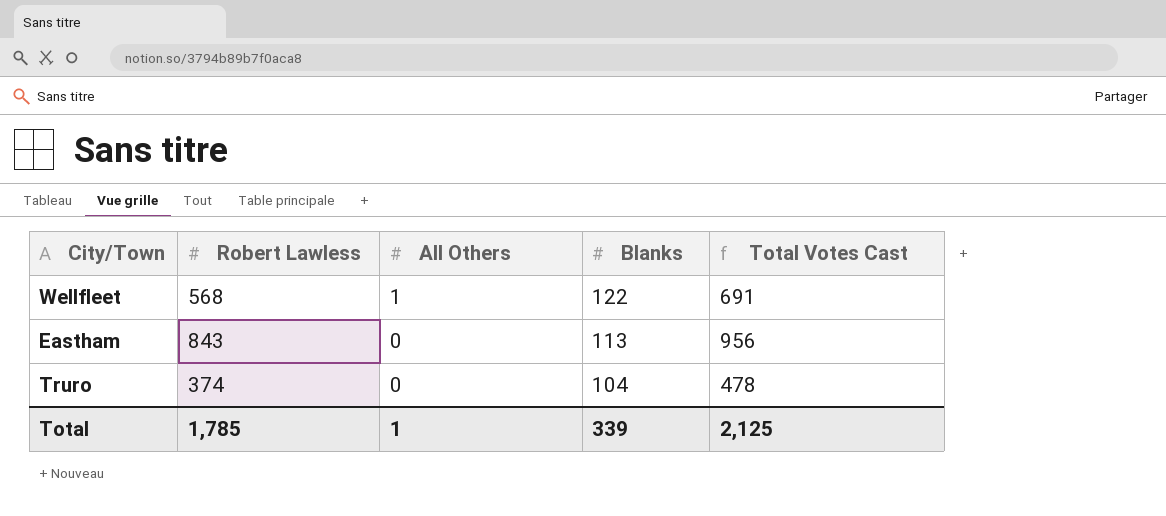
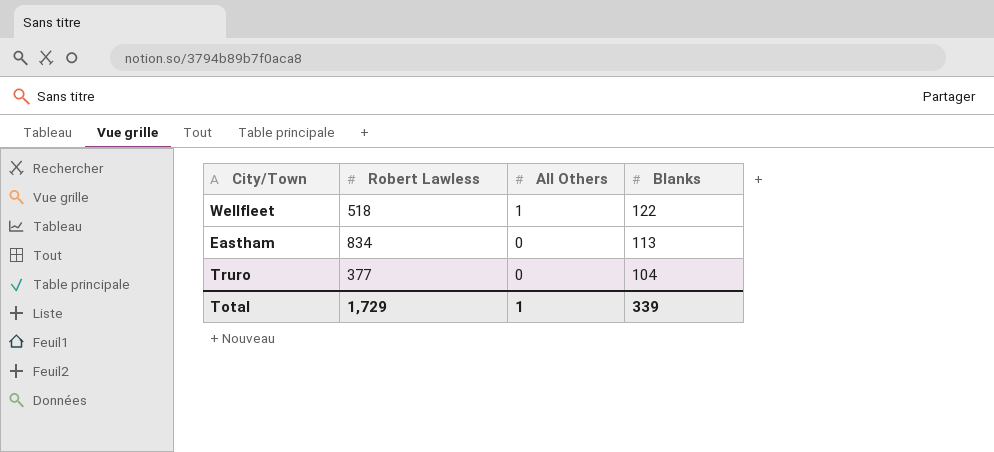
column Total Votes Cast | formula: [Robert Lawless] + [All Others] + [Blanks] -> none
Wellfleet | Robert Lawless: 568 -> 518
Eastham | Robert Lawless: 843 -> 834
Truro | Robert Lawless: 374 -> 377
Total | Robert Lawless: 1,785 -> 1,729

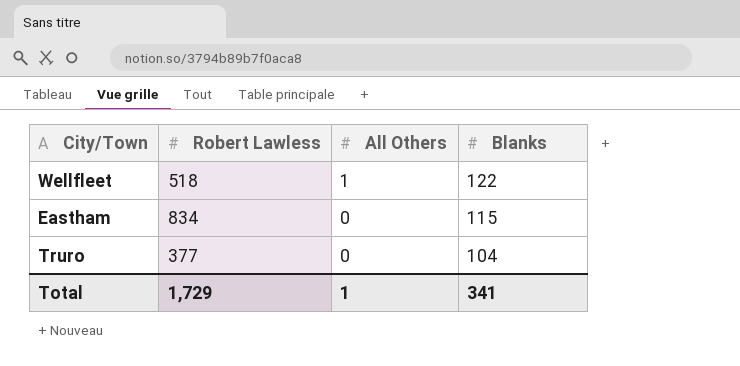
Eastham | Blanks: 113 -> 115
Total | Blanks: 339 -> 341

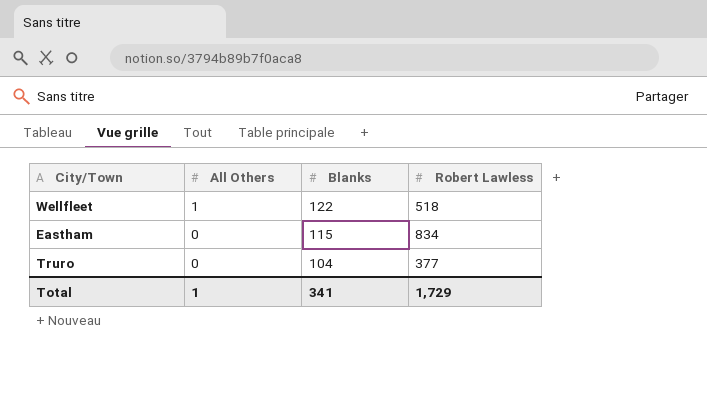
column Robert Lawless | position: 2 -> 4

